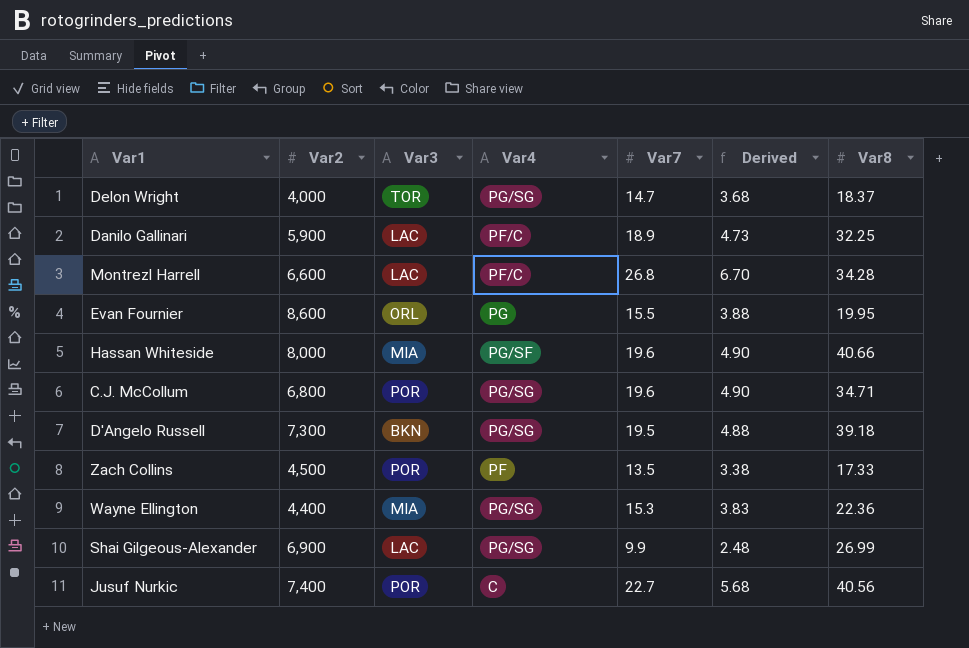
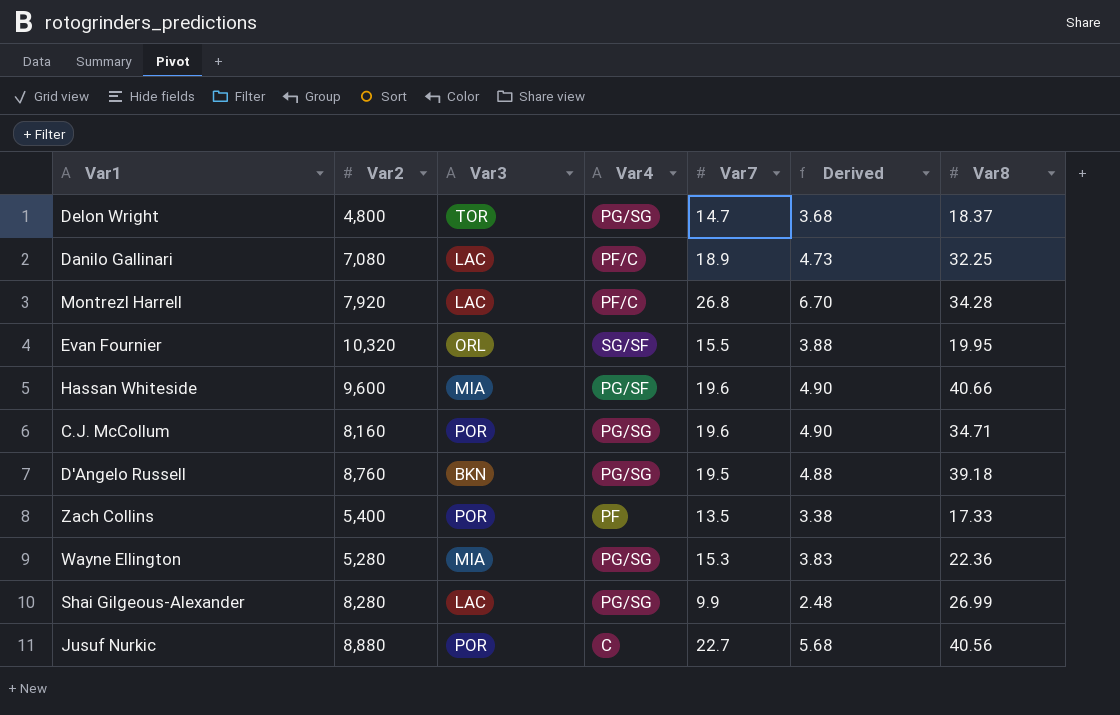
Delon Wright | Var2: 4,000 -> 4,800
Danilo Gallinari | Var2: 5,900 -> 7,080
Montrezl Harrell | Var2: 6,600 -> 7,920
Evan Fournier | Var2: 8,600 -> 10,320
Evan Fournier | Var4: PG -> SG/SF
Hassan Whiteside | Var2: 8,000 -> 9,600
C.J. McCollum | Var2: 6,800 -> 8,160
D'Angelo Russell | Var2: 7,300 -> 8,760
Zach Collins | Var2: 4,500 -> 5,400
Wayne Ellington | Var2: 4,400 -> 5,280
Shai Gilgeous-Alexander | Var2: 6,900 -> 8,280
Jusuf Nurkic | Var2: 7,400 -> 8,880

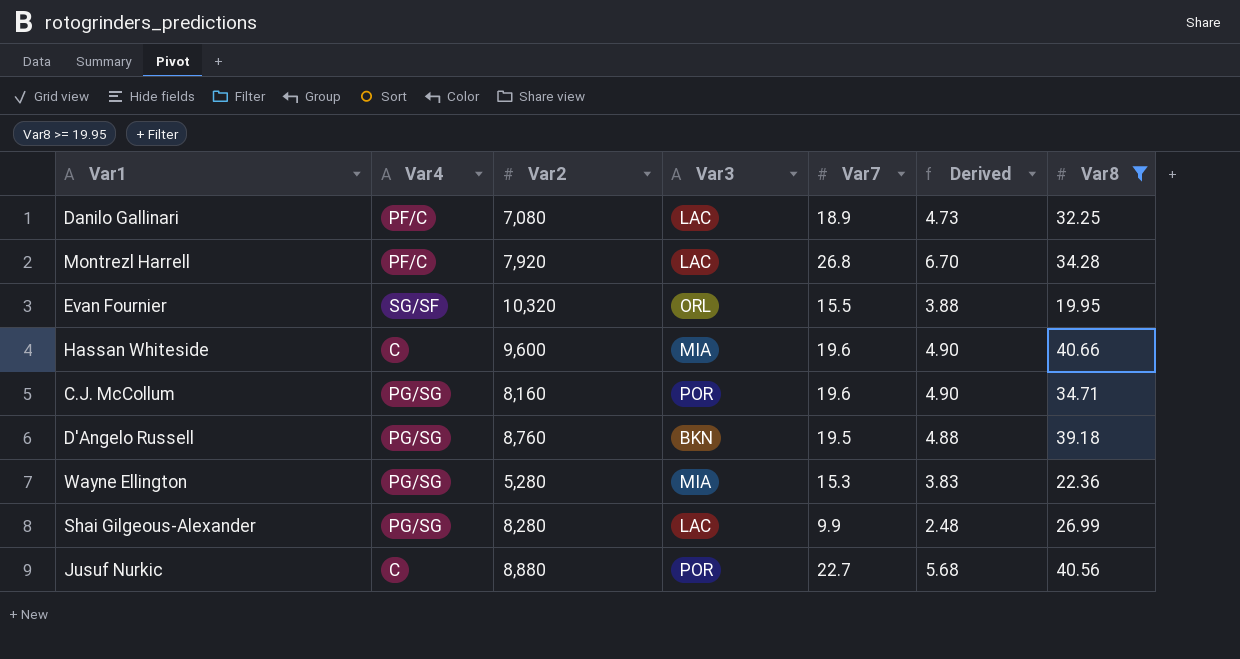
filter: none -> Var8 >= 19.95
column Var4 | position: 4 -> 2
Hassan Whiteside | Var4: PG/SF -> C

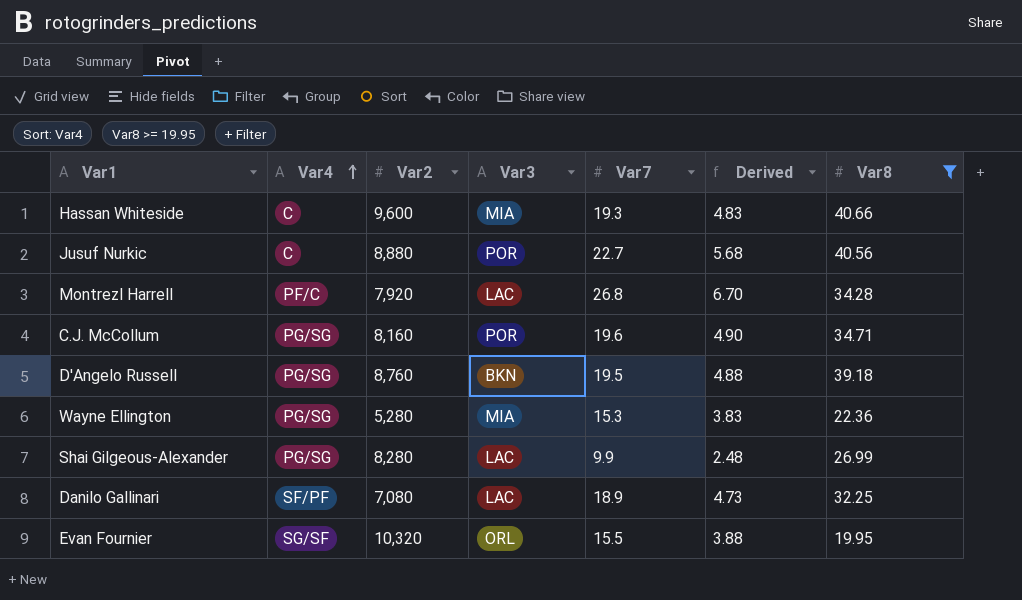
row order: none -> Var4 ascending
Hassan Whiteside | Var7: 19.6 -> 19.3
Hassan Whiteside | Derived: 4.90 -> 4.83
Danilo Gallinari | Var4: PF/C -> SF/PF

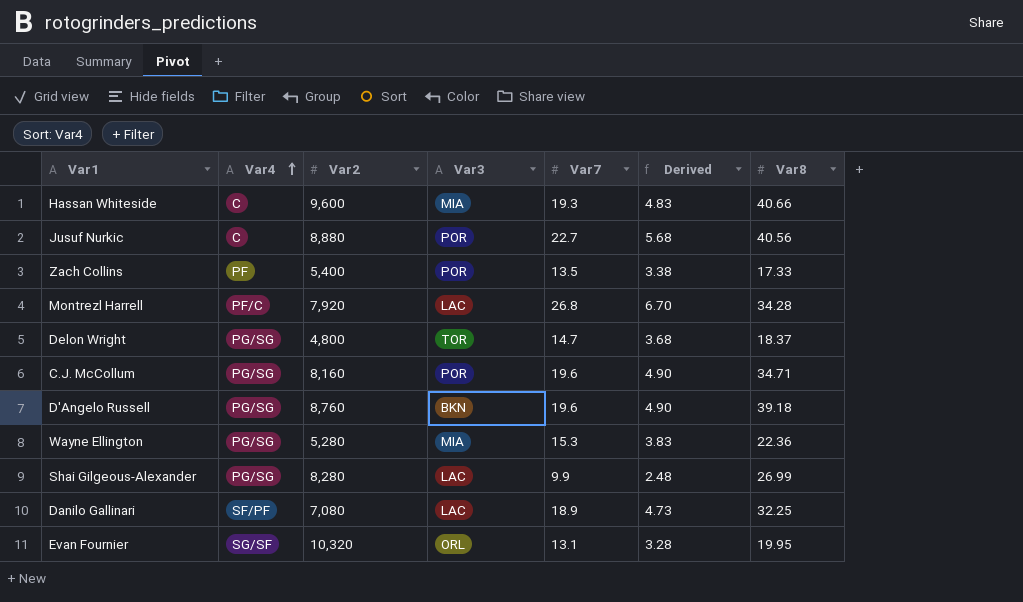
filter: Var8 >= 19.95 -> none
D'Angelo Russell | Var7: 19.5 -> 19.6
D'Angelo Russell | Derived: 4.88 -> 4.90
Evan Fournier | Var7: 15.5 -> 13.1
Evan Fournier | Derived: 3.88 -> 3.28

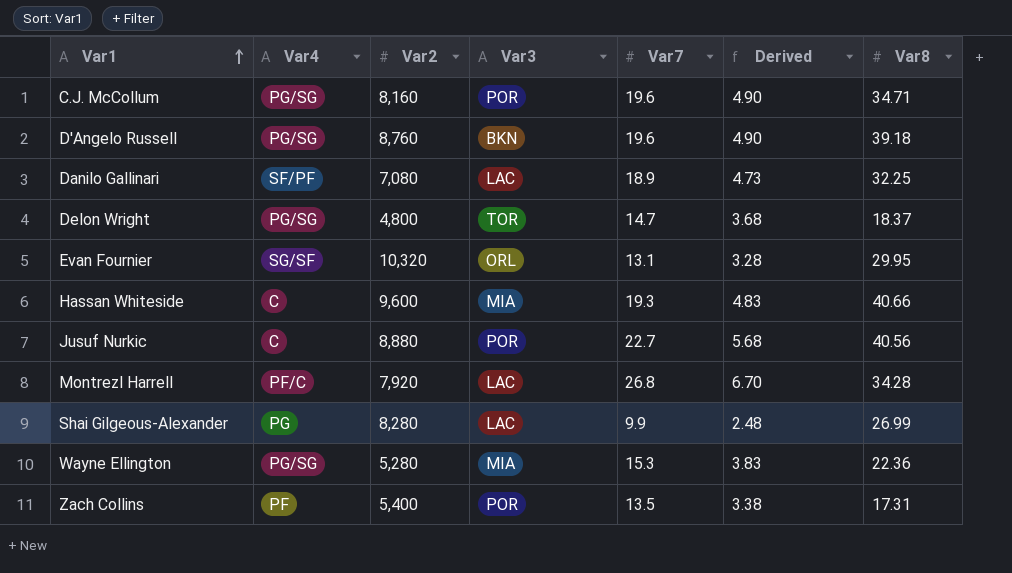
row order: Var4 ascending -> Var1 ascending
Evan Fournier | Var8: 19.95 -> 29.95
Shai Gilgeous-Alexander | Var4: PG/SG -> PG
Zach Collins | Var8: 17.33 -> 17.31

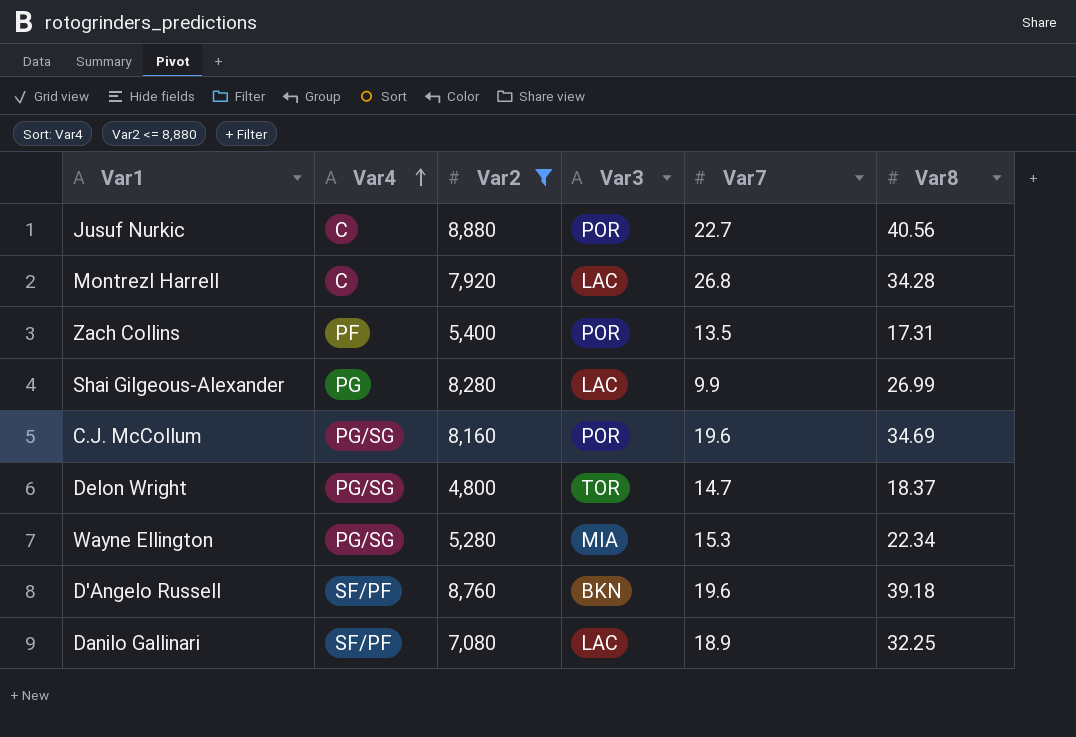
filter: none -> Var2 <= 8,880
row order: Var1 ascending -> Var4 ascending
column Derived | formula: [Var7] * 0.25 -> none
Montrezl Harrell | Var4: PF/C -> C
C.J. McCollum | Var8: 34.71 -> 34.69
Wayne Ellington | Var8: 22.36 -> 22.34
D'Angelo Russell | Var4: PG/SG -> SF/PF

